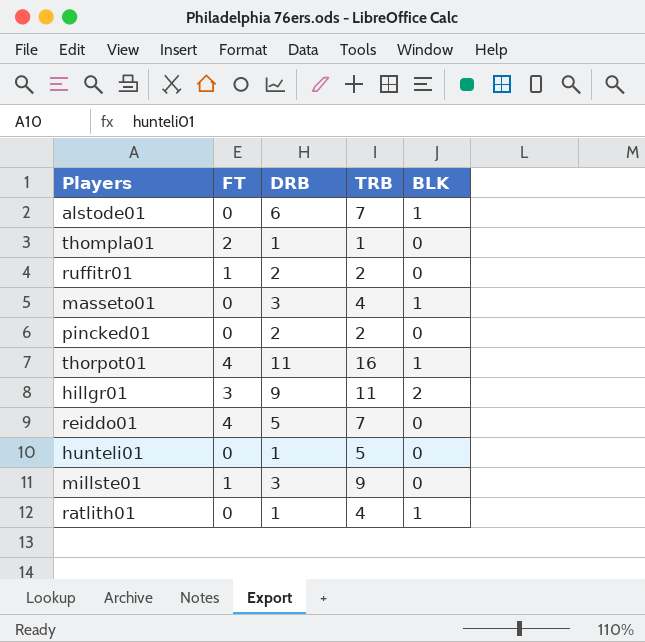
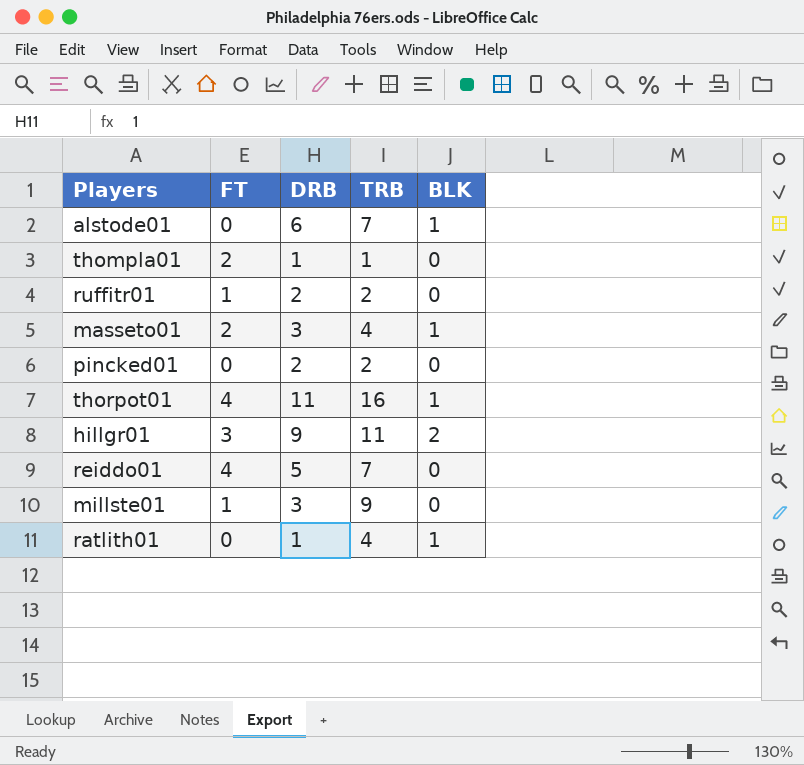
row hunteli01: 0 | 1 | 5 | 0 -> none
masseto01 | FT: 0 -> 2

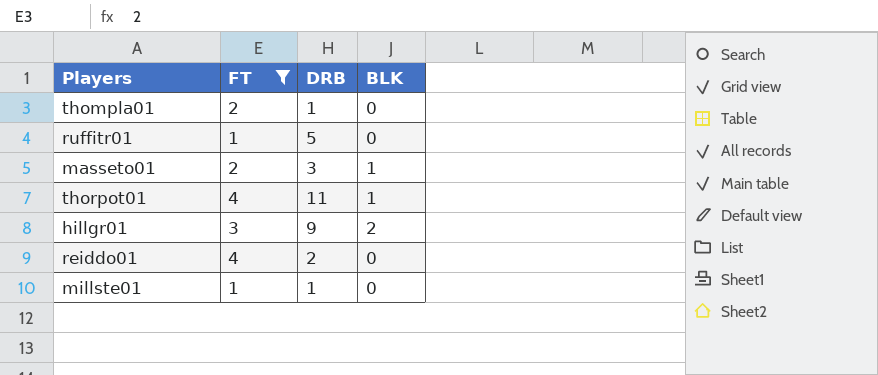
filter: none -> FT != 0
column TRB | position: 4 -> none
ruffitr01 | DRB: 2 -> 5
reiddo01 | DRB: 5 -> 2
millste01 | DRB: 3 -> 1

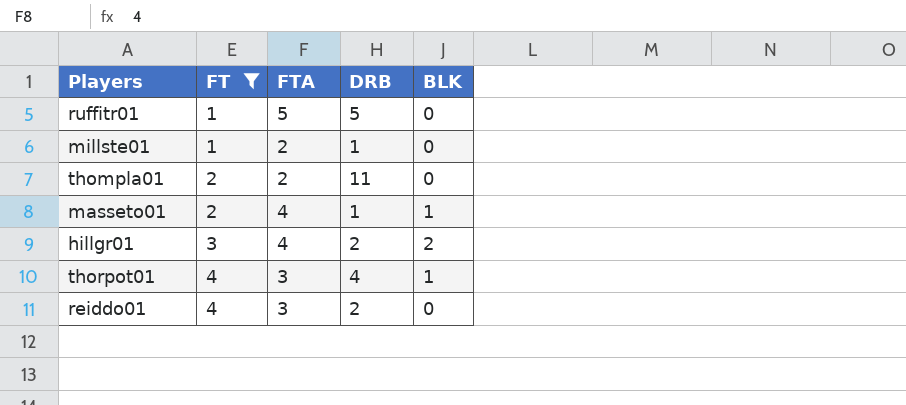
row order: none -> FT ascending
column FTA | position: none -> 3
thompla01 | DRB: 1 -> 11
masseto01 | DRB: 3 -> 1
hillgr01 | DRB: 9 -> 2
thorpot01 | DRB: 11 -> 4

